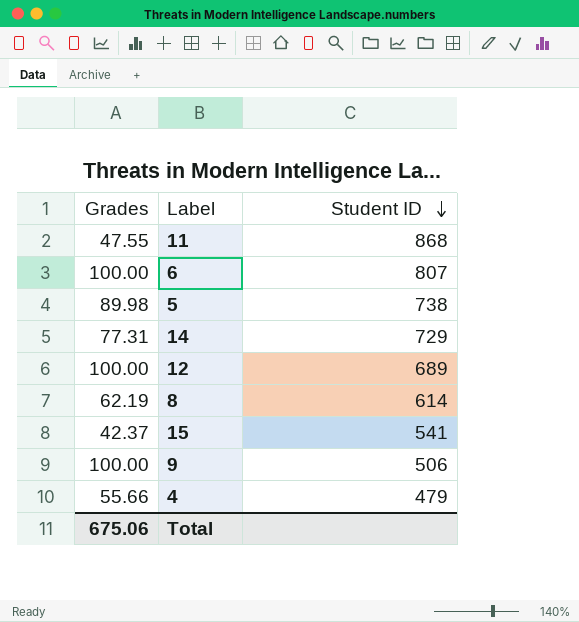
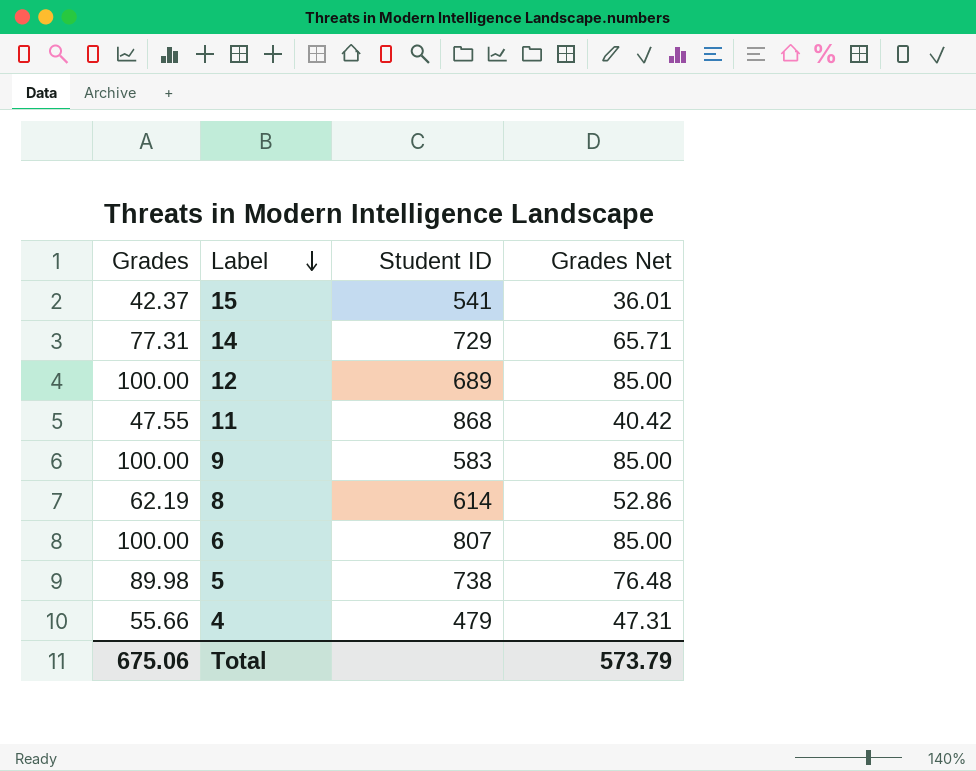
row order: Student ID descending -> Label descending
column Grades Net | formula: none -> [Grades] * 0.85
9 | Student ID: 506 -> 583

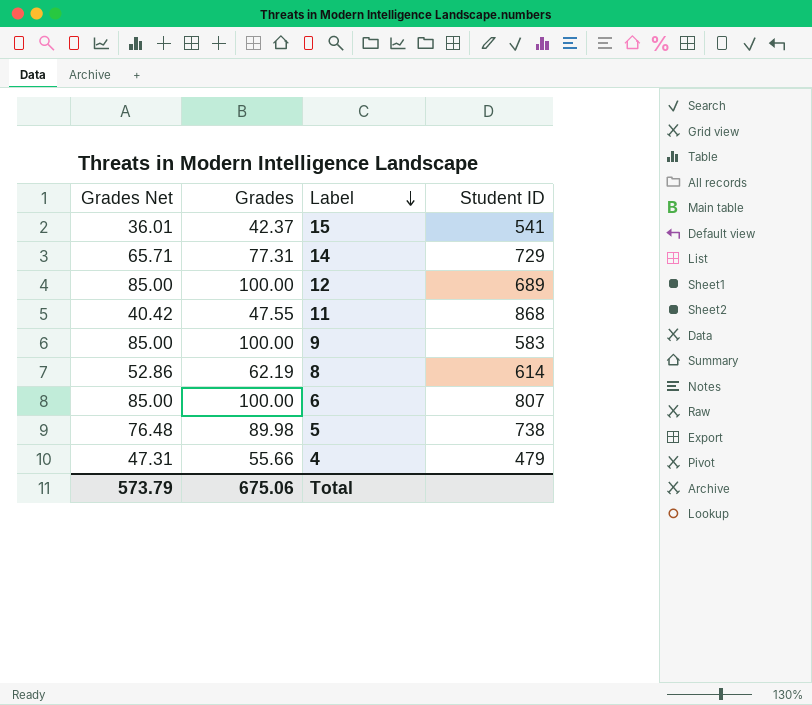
column Grades Net | position: 4 -> 1

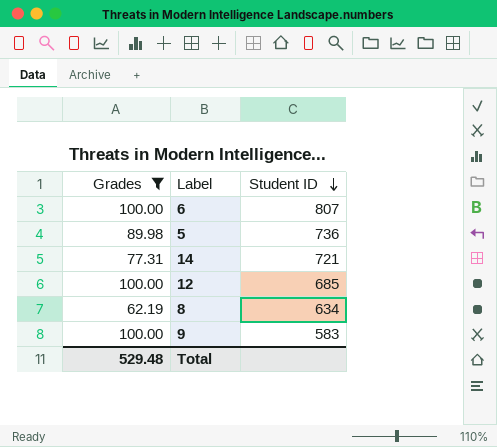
filter: none -> Grades >= 62.19
row order: Label descending -> Student ID descending
column Grades Net | formula: [Grades] * 0.85 -> none
5 | Student ID: 738 -> 736
14 | Student ID: 729 -> 721
12 | Student ID: 689 -> 685
8 | Student ID: 614 -> 634
Total | Grades: 675.06 -> 529.48

